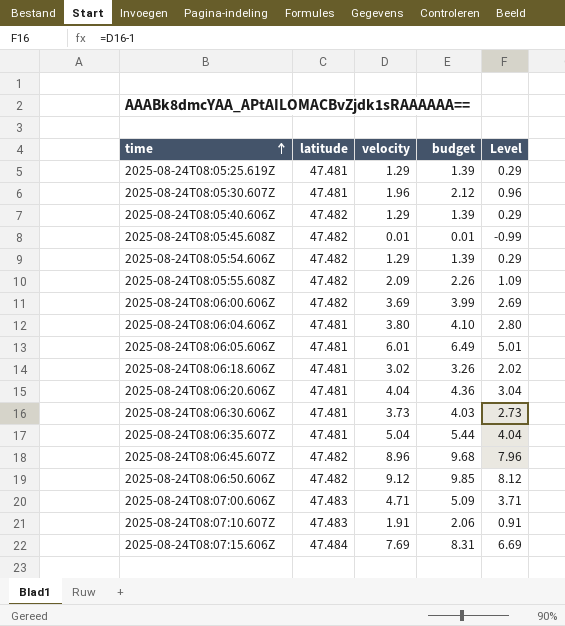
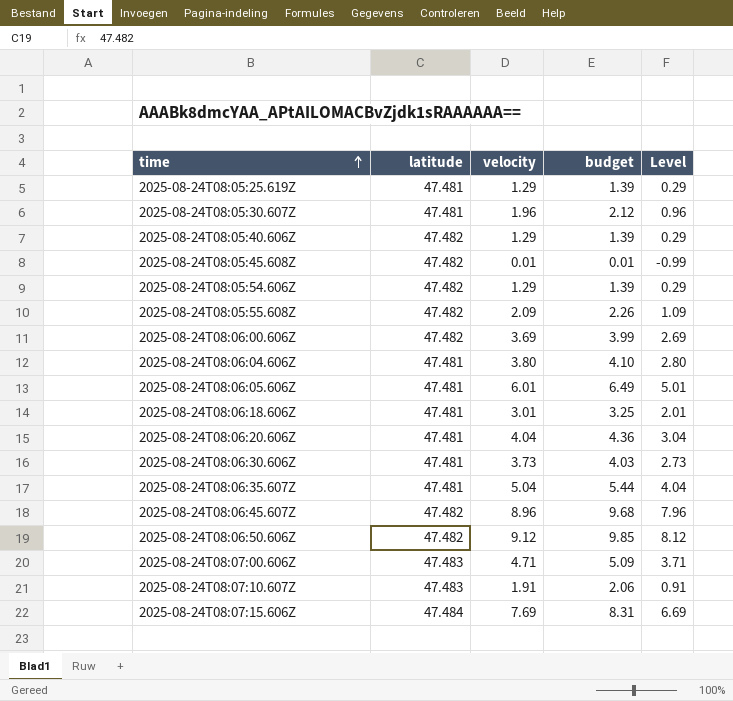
2025-08-24T08:06:18.606Z | velocity: 3.02 -> 3.01
2025-08-24T08:06:18.606Z | budget: 3.26 -> 3.25
2025-08-24T08:06:18.606Z | Level: 2.02 -> 2.01

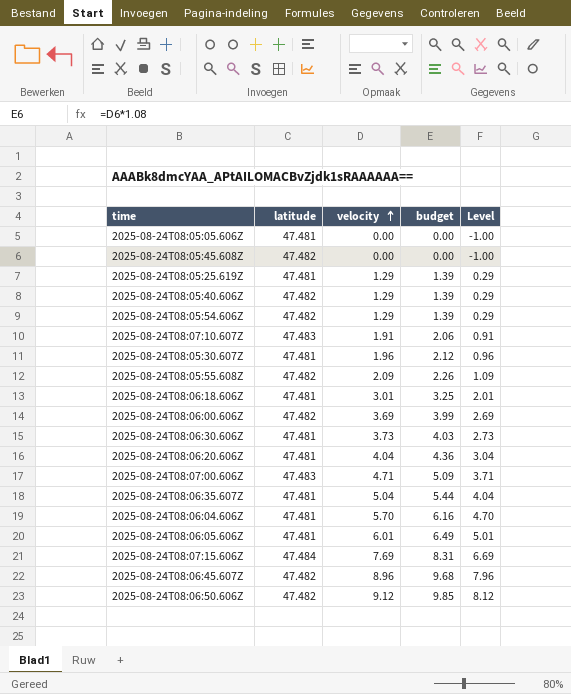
row order: time ascending -> velocity ascending
row 2025-08-24T08:05:05.606Z: none -> 47.481 | 0.00 | 0.00 | -1.00
2025-08-24T08:05:45.608Z | velocity: 0.01 -> 0.00
2025-08-24T08:05:45.608Z | budget: 0.01 -> 0.00
2025-08-24T08:05:45.608Z | Level: -0.99 -> -1.00
2025-08-24T08:06:04.606Z | velocity: 3.80 -> 5.70
2025-08-24T08:06:04.606Z | budget: 4.10 -> 6.16
2025-08-24T08:06:04.606Z | Level: 2.80 -> 4.70

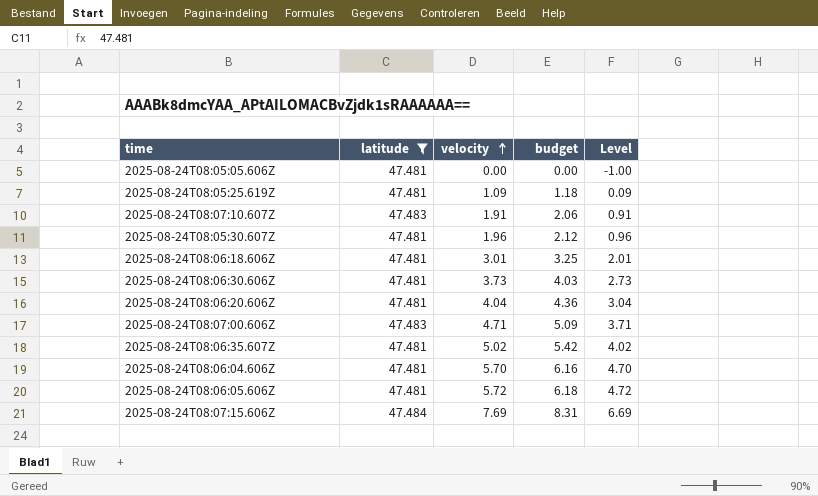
filter: none -> latitude != 47.482
2025-08-24T08:05:25.619Z | velocity: 1.29 -> 1.09
2025-08-24T08:05:25.619Z | budget: 1.39 -> 1.18
2025-08-24T08:05:25.619Z | Level: 0.29 -> 0.09
2025-08-24T08:06:35.607Z | velocity: 5.04 -> 5.02
2025-08-24T08:06:35.607Z | budget: 5.44 -> 5.42
2025-08-24T08:06:35.607Z | Level: 4.04 -> 4.02
2025-08-24T08:06:05.606Z | velocity: 6.01 -> 5.72
2025-08-24T08:06:05.606Z | budget: 6.49 -> 6.18
2025-08-24T08:06:05.606Z | Level: 5.01 -> 4.72

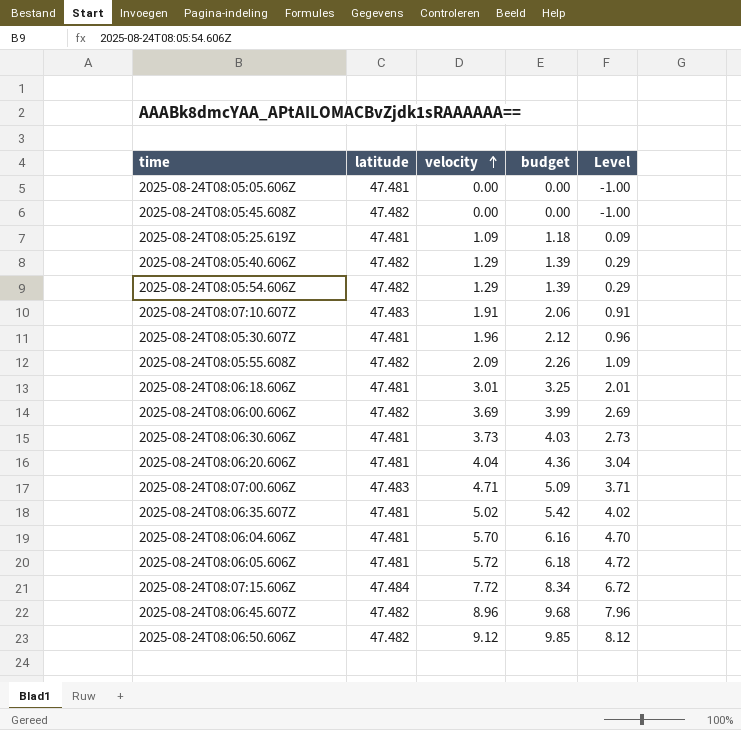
filter: latitude != 47.482 -> none
2025-08-24T08:07:15.606Z | velocity: 7.69 -> 7.72
2025-08-24T08:07:15.606Z | budget: 8.31 -> 8.34
2025-08-24T08:07:15.606Z | Level: 6.69 -> 6.72

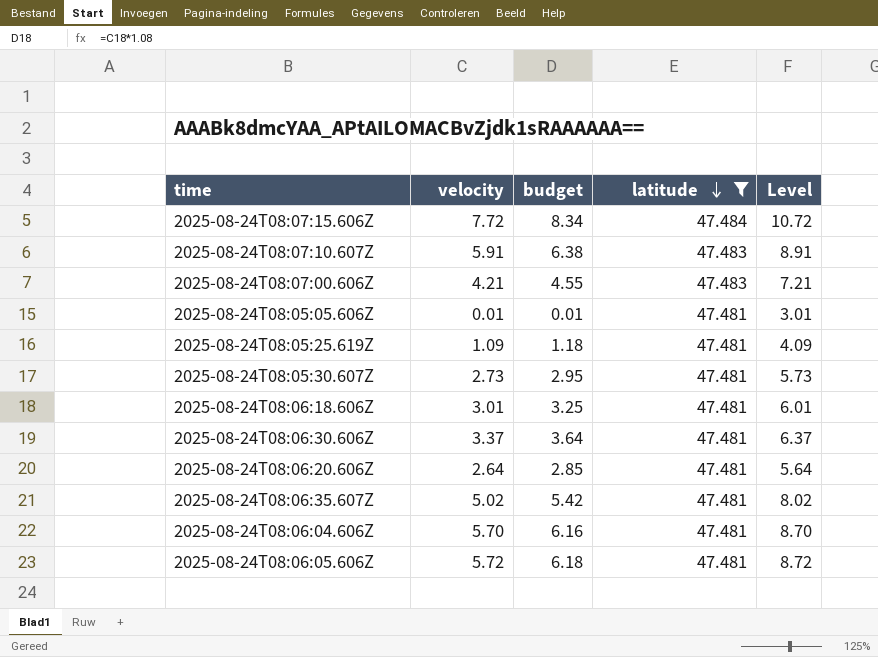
filter: none -> latitude != 47.482
row order: velocity ascending -> latitude descending
column latitude | position: 2 -> 4
column Level | formula: [velocity] - 1 -> [velocity] + 3
2025-08-24T08:07:10.607Z | velocity: 1.91 -> 5.91
2025-08-24T08:07:10.607Z | budget: 2.06 -> 6.38
2025-08-24T08:07:00.606Z | velocity: 4.71 -> 4.21
2025-08-24T08:07:00.606Z | budget: 5.09 -> 4.55
2025-08-24T08:05:05.606Z | velocity: 0.00 -> 0.01
2025-08-24T08:05:05.606Z | budget: 0.00 -> 0.01
2025-08-24T08:05:30.607Z | velocity: 1.96 -> 2.73
2025-08-24T08:05:30.607Z | budget: 2.12 -> 2.95
2025-08-24T08:06:30.606Z | velocity: 3.73 -> 3.37
2025-08-24T08:06:30.606Z | budget: 4.03 -> 3.64
2025-08-24T08:06:20.606Z | velocity: 4.04 -> 2.64
2025-08-24T08:06:20.606Z | budget: 4.36 -> 2.85

